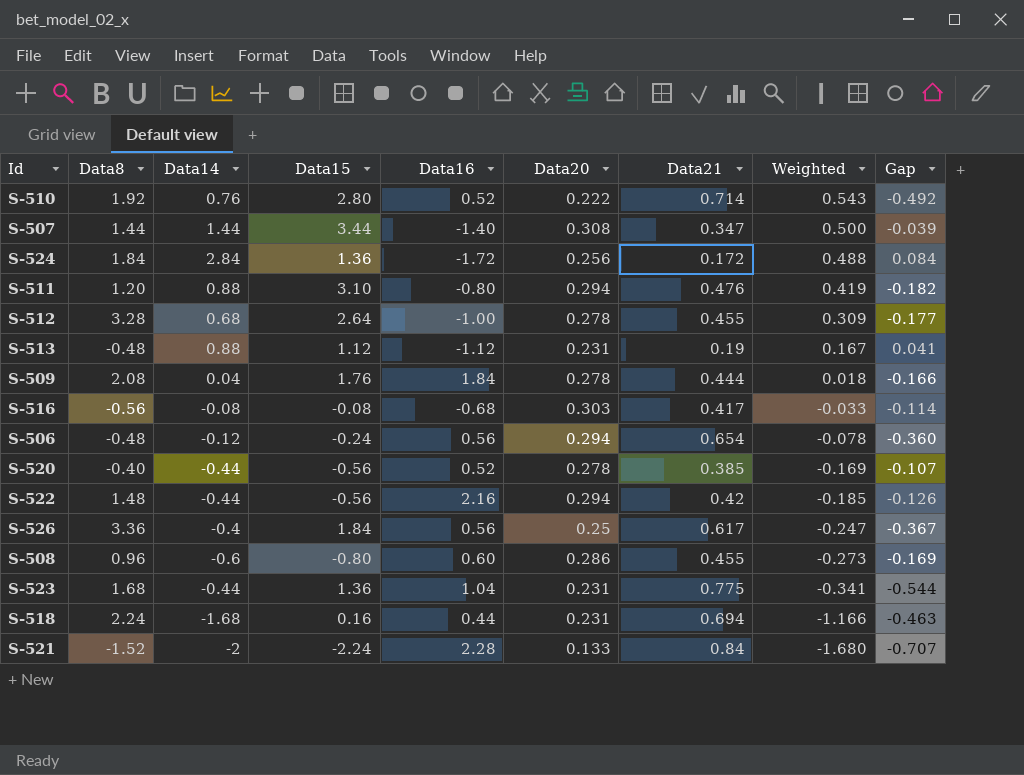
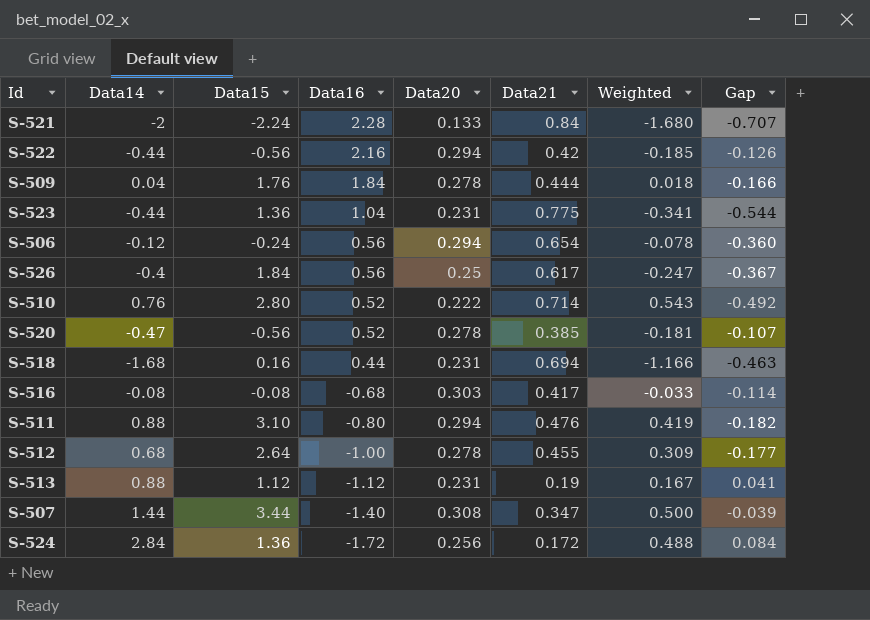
row order: Weighted descending -> Data16 descending
column Data8 | position: 2 -> none
row S-508: 0.96 | -0.6 | -0.80 | 0.60 | 0.286 | 0.455 | -0.273 | -0.169 -> none
S-520 | Data14: -0.44 -> -0.47
S-520 | Weighted: -0.169 -> -0.181

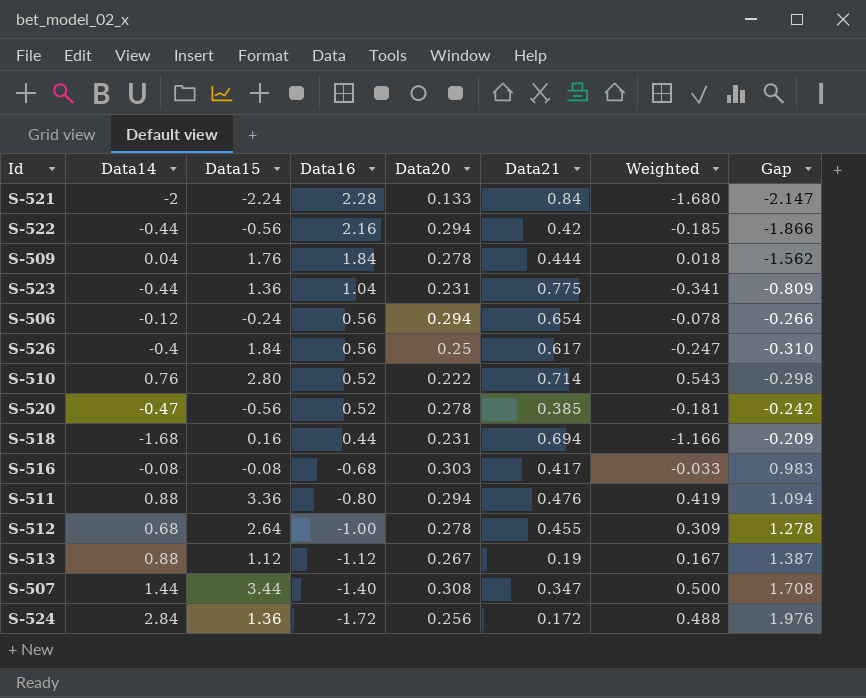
column Gap | formula: [Data20] - [Data21] -> [Data20] - [Data16]
S-511 | Data15: 3.10 -> 3.36
S-513 | Data20: 0.231 -> 0.267

